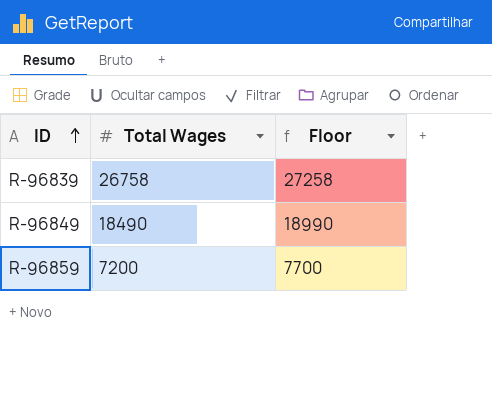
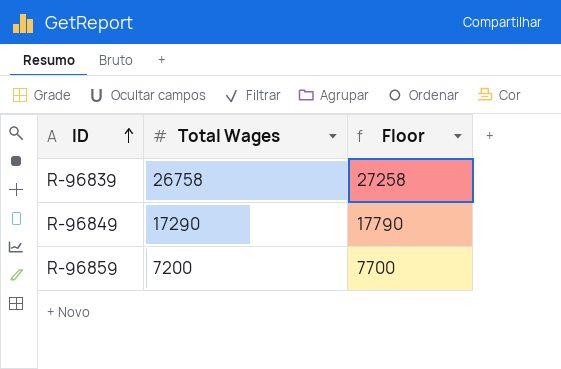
R-96849 | Total Wages: 18490 -> 17290
R-96849 | Floor: 18990 -> 17790

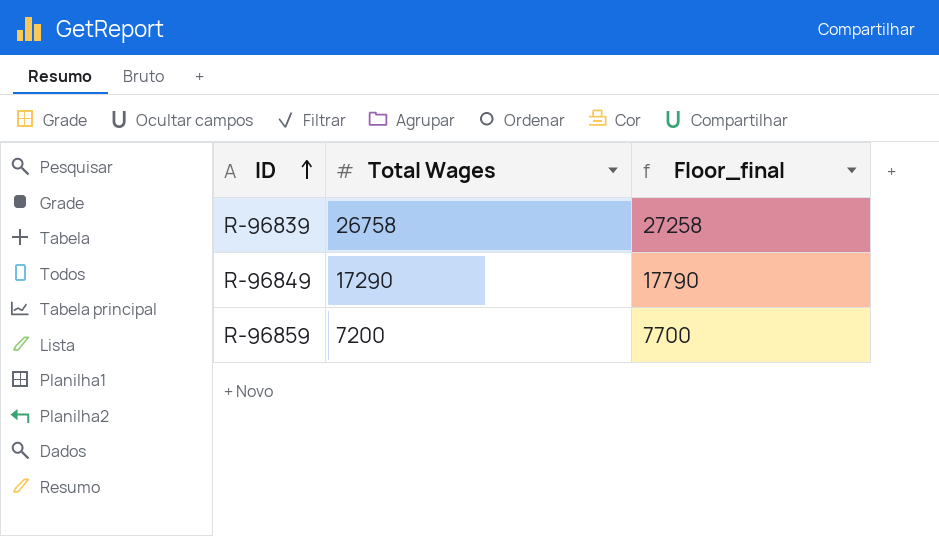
column name: Floor -> Floor_final

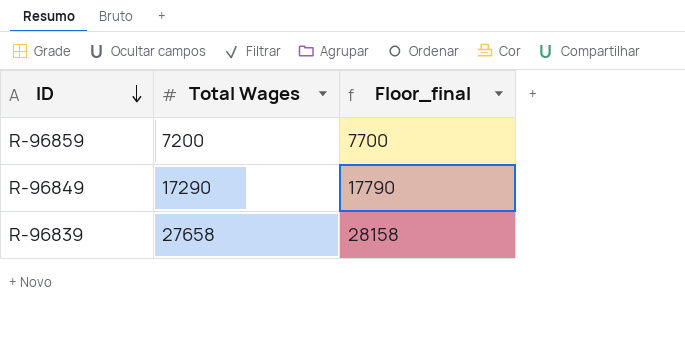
row order: ID ascending -> ID descending
R-96839 | Total Wages: 26758 -> 27658
R-96839 | Floor_final: 27258 -> 28158

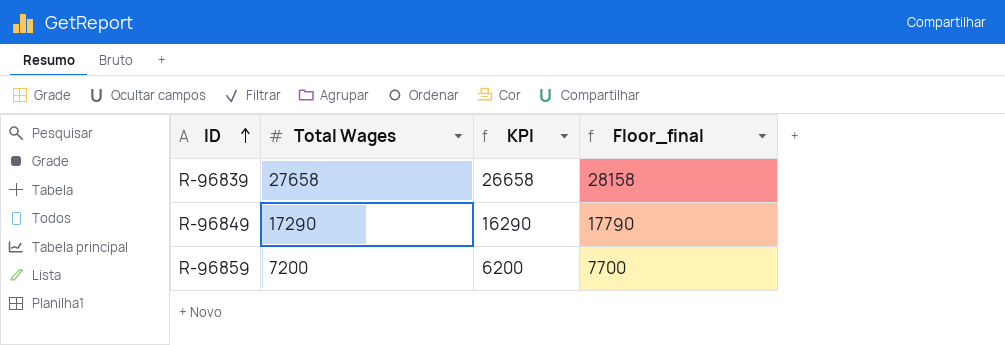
row order: ID descending -> ID ascending
column KPI | formula: none -> [Total Wages] - 1000

